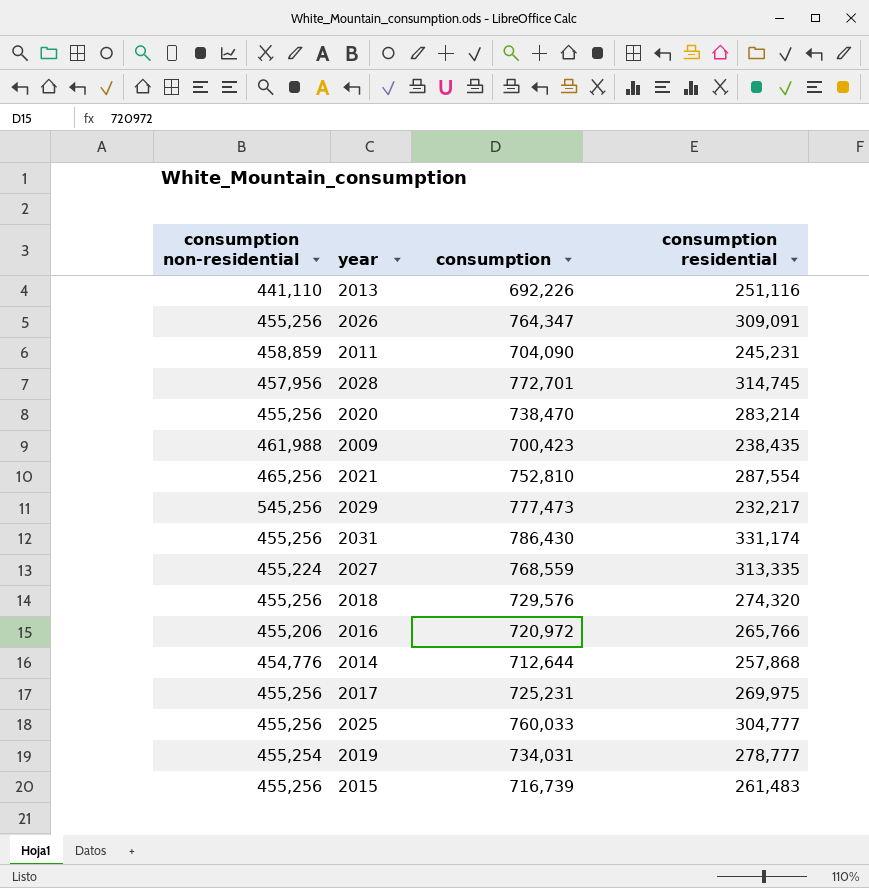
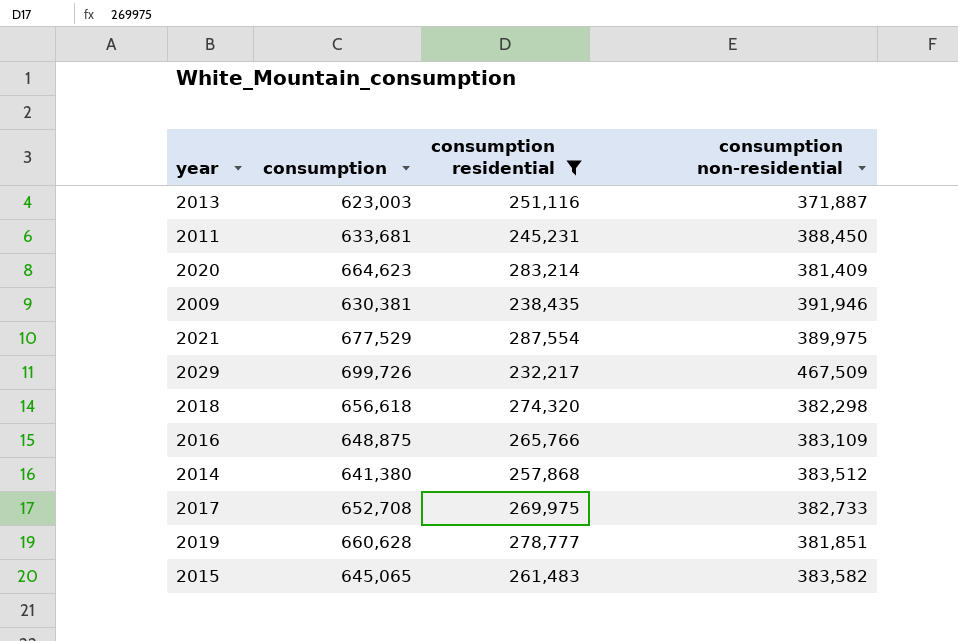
filter: none -> consumption residential <= 287,554
column consumption non-residential | position: 1 -> 4
2013 | consumption: 692,226 -> 623,003
2013 | consumption non-residential: 441,110 -> 371,887
2011 | consumption: 704,090 -> 633,681
2011 | consumption non-residential: 458,859 -> 388,450
2020 | consumption: 738,470 -> 664,623
2020 | consumption non-residential: 455,256 -> 381,409
2009 | consumption: 700,423 -> 630,381
2009 | consumption non-residential: 461,988 -> 391,946
2021 | consumption: 752,810 -> 677,529
2021 | consumption non-residential: 465,256 -> 389,975
2029 | consumption: 777,473 -> 699,726
2029 | consumption non-residential: 545,256 -> 467,509
2018 | consumption: 729,576 -> 656,618
2018 | consumption non-residential: 455,256 -> 382,298
2016 | consumption: 720,972 -> 648,875
2016 | consumption non-residential: 455,206 -> 383,109
2014 | consumption: 712,644 -> 641,380
2014 | consumption non-residential: 454,776 -> 383,512
2017 | consumption: 725,231 -> 652,708
2017 | consumption non-residential: 455,256 -> 382,733
2019 | consumption: 734,031 -> 660,628
2019 | consumption non-residential: 455,254 -> 381,851
2015 | consumption: 716,739 -> 645,065
2015 | consumption non-residential: 455,256 -> 383,582

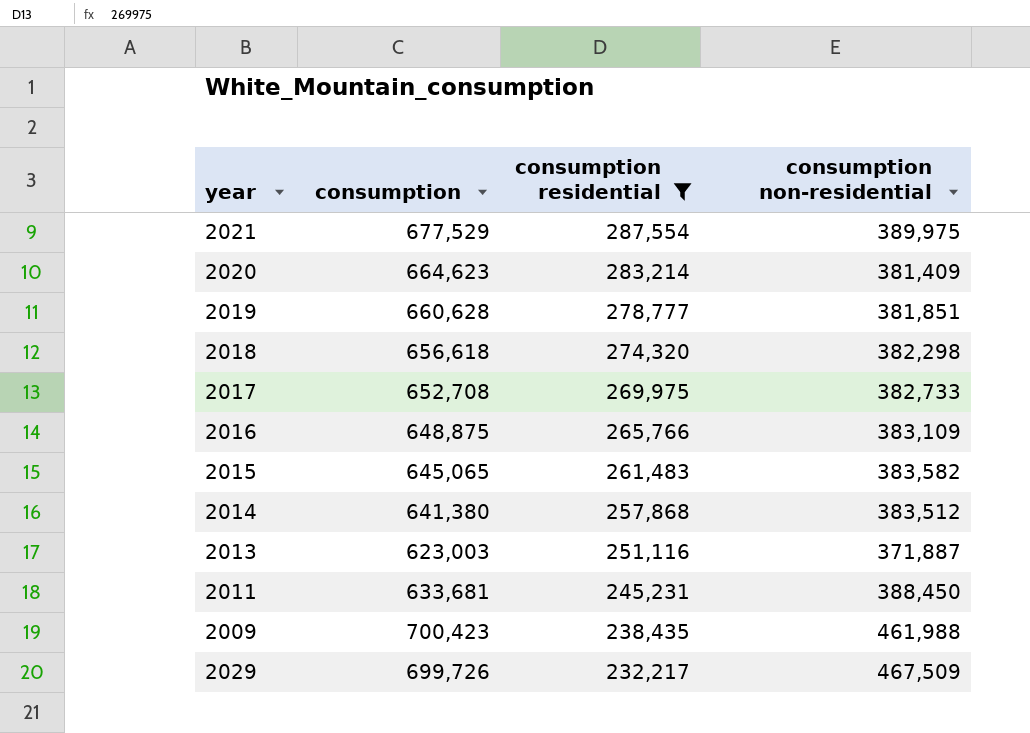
row order: none -> consumption residential descending
2009 | consumption: 630,381 -> 700,423
2009 | consumption non-residential: 391,946 -> 461,988

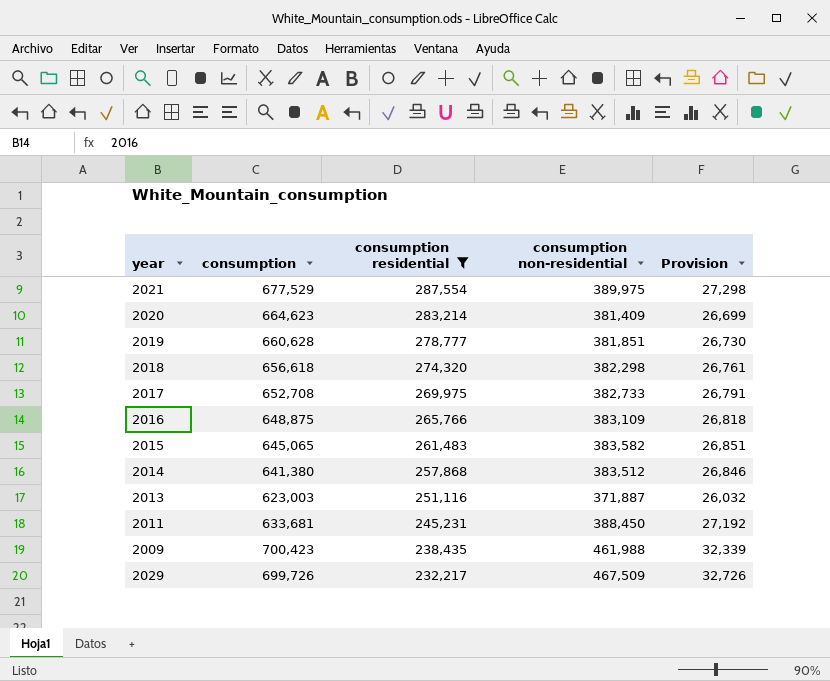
column Provision | formula: none -> [consumption non-residential] * 0.07

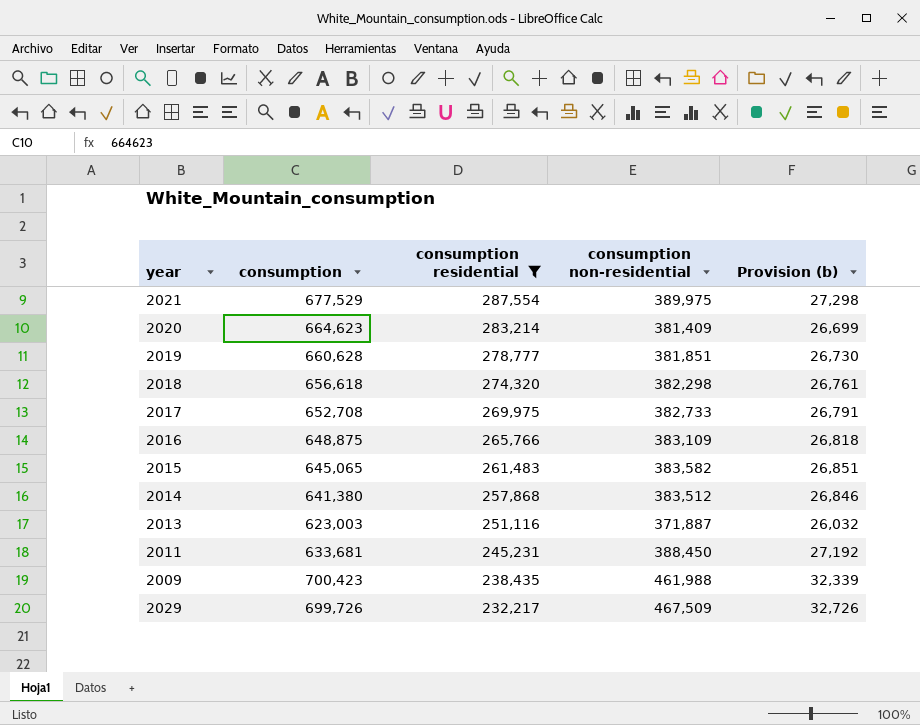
column name: Provision -> Provision (b)

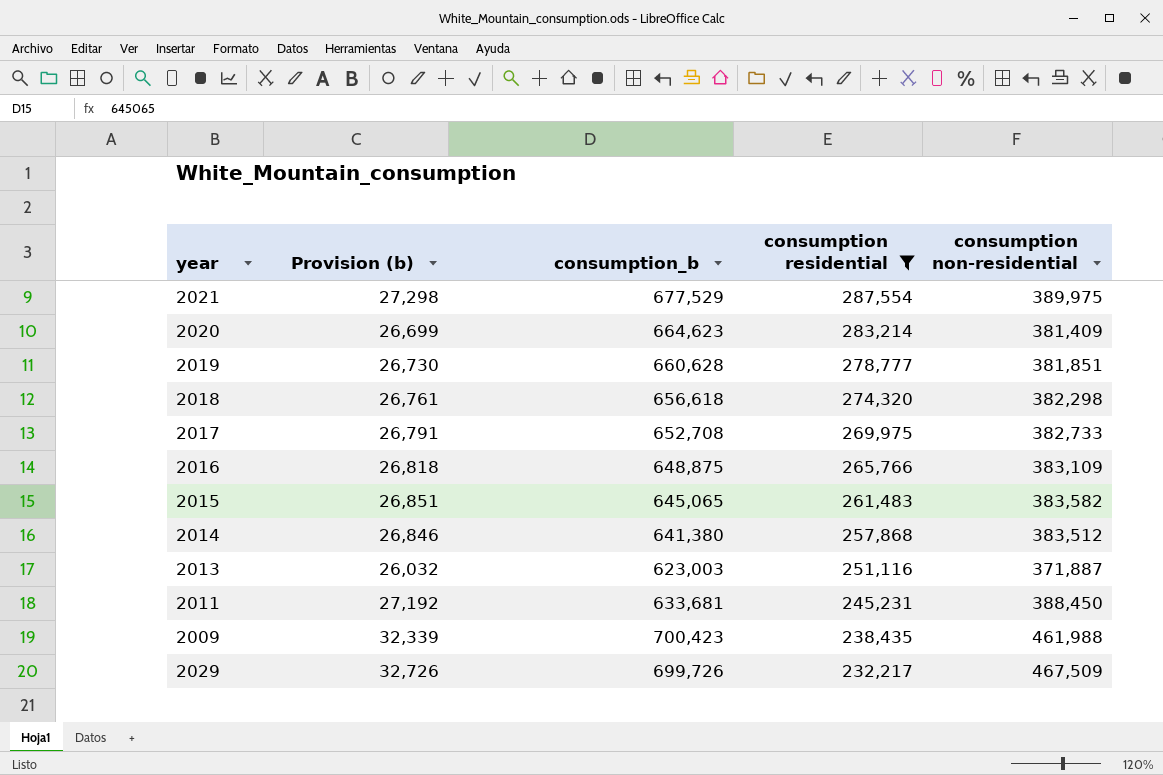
column Provision (b) | position: 5 -> 2
column name: consumption -> consumption_b

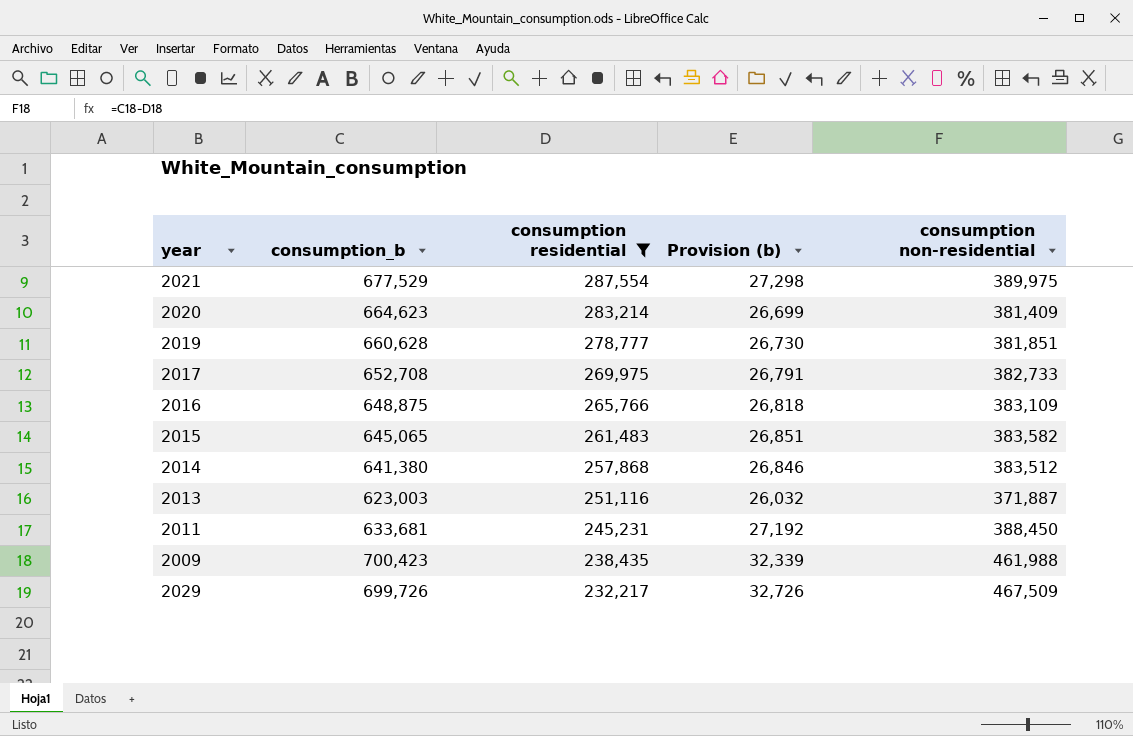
column Provision (b) | position: 2 -> 4
row 2018: 26,761 | 656,618 | 274,320 | 382,298 -> none

